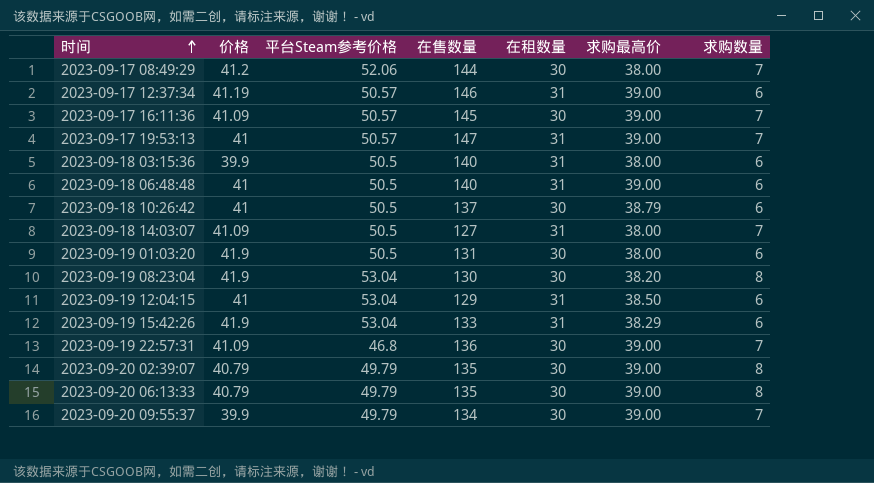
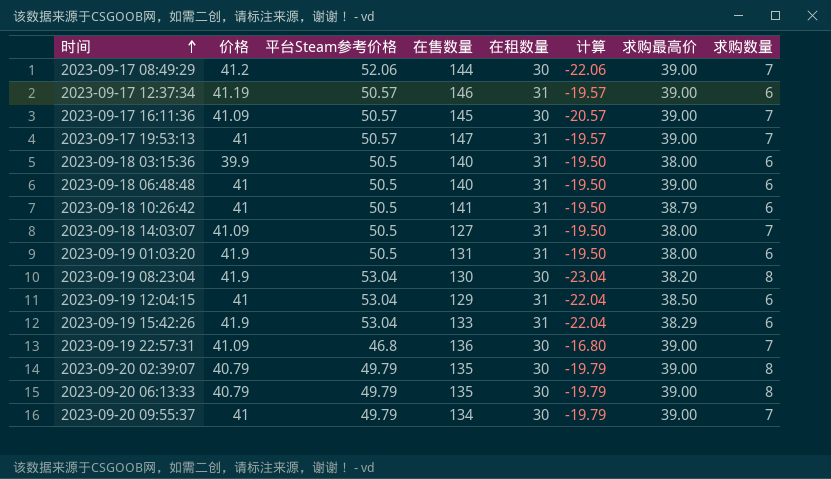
column 计算 | formula: none -> [在租数量] - [平台Steam参考价格]
2023-09-17 08:49:29 | 求购最高价: 38.00 -> 39.00
2023-09-18 10:26:42 | 在售数量: 137 -> 141
2023-09-18 10:26:42 | 在租数量: 30 -> 31
2023-09-19 01:03:20 | 在租数量: 30 -> 31
2023-09-20 09:55:37 | 价格: 39.9 -> 41

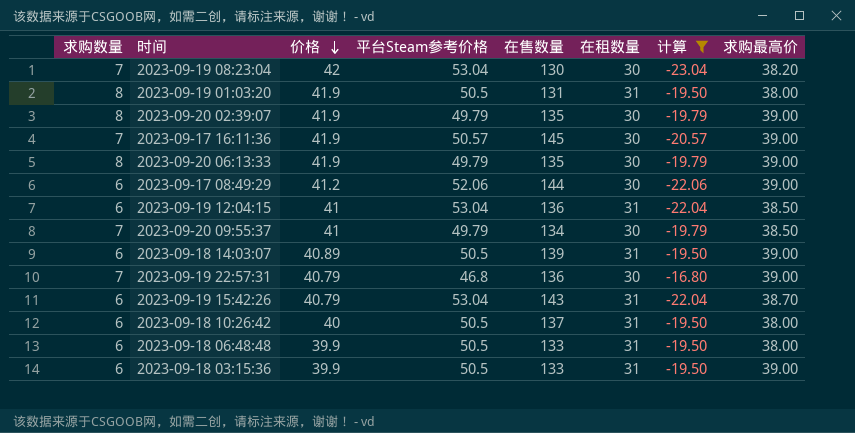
filter: none -> 计算 != -19.57
row order: 时间 ascending -> 价格 descending
column 求购数量 | position: 8 -> 1
2023-09-19 08:23:04 | 求购数量: 8 -> 7
2023-09-19 08:23:04 | 价格: 41.9 -> 42
2023-09-19 01:03:20 | 求购数量: 6 -> 8
2023-09-20 02:39:07 | 价格: 40.79 -> 41.9
2023-09-17 16:11:36 | 价格: 41.09 -> 41.9
2023-09-20 06:13:33 | 价格: 40.79 -> 41.9
2023-09-17 08:49:29 | 求购数量: 7 -> 6
2023-09-19 12:04:15 | 在售数量: 129 -> 136
2023-09-20 09:55:37 | 求购最高价: 39.00 -> 38.50
2023-09-18 14:03:07 | 求购数量: 7 -> 6
2023-09-18 14:03:07 | 价格: 41.09 -> 40.89
2023-09-18 14:03:07 | 在售数量: 127 -> 139
2023-09-18 14:03:07 | 求购最高价: 38.00 -> 39.00
2023-09-19 22:57:31 | 价格: 41.09 -> 40.79
2023-09-19 15:42:26 | 价格: 41.9 -> 40.79
2023-09-19 15:42:26 | 在售数量: 133 -> 143
2023-09-19 15:42:26 | 求购最高价: 38.29 -> 38.70
2023-09-18 10:26:42 | 价格: 41 -> 40
2023-09-18 10:26:42 | 在售数量: 141 -> 137
2023-09-18 10:26:42 | 求购最高价: 38.79 -> 38.00
2023-09-18 06:48:48 | 价格: 41 -> 39.9
2023-09-18 06:48:48 | 在售数量: 140 -> 133
2023-09-18 06:48:48 | 求购最高价: 39.00 -> 38.00
2023-09-18 03:15:36 | 在售数量: 140 -> 133
2023-09-18 03:15:36 | 求购最高价: 38.00 -> 39.00

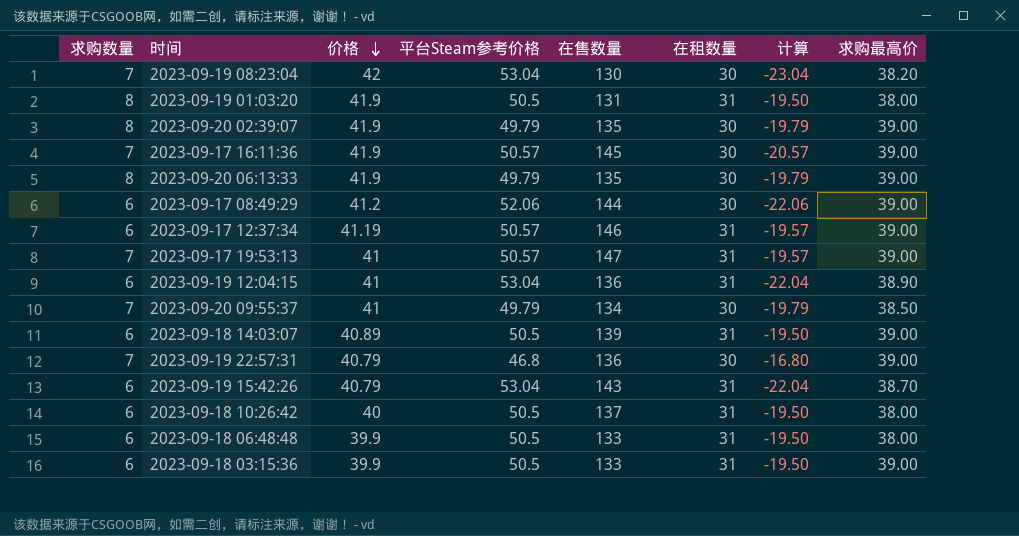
filter: 计算 != -19.57 -> none
2023-09-19 12:04:15 | 求购最高价: 38.50 -> 38.90

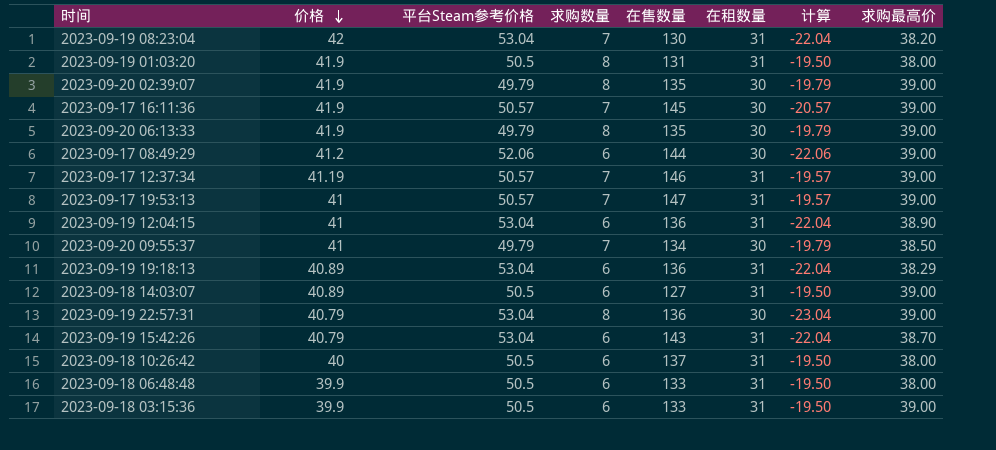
column 求购数量 | position: 1 -> 4
2023-09-19 08:23:04 | 在租数量: 30 -> 31
2023-09-19 08:23:04 | 计算: -23.04 -> -22.04
2023-09-17 12:37:34 | 求购数量: 6 -> 7
row 2023-09-19 19:18:13: none -> 40.89 | 53.04 | 6 | 136 | 31 | -22.04 | 38.29
2023-09-18 14:03:07 | 在售数量: 139 -> 127
2023-09-19 22:57:31 | 平台Steam参考价格: 46.8 -> 53.04
2023-09-19 22:57:31 | 求购数量: 7 -> 8
2023-09-19 22:57:31 | 计算: -16.80 -> -23.04

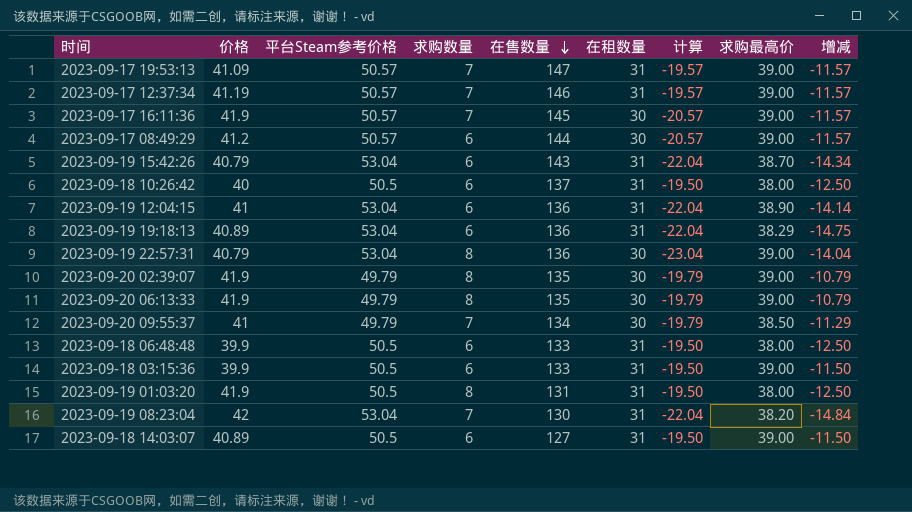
row order: 价格 descending -> 在售数量 descending
column 增减 | formula: none -> [求购最高价] - [平台Steam参考价格]
2023-09-17 19:53:13 | 价格: 41 -> 41.09
2023-09-17 08:49:29 | 平台Steam参考价格: 52.06 -> 50.57
2023-09-17 08:49:29 | 计算: -22.06 -> -20.57

